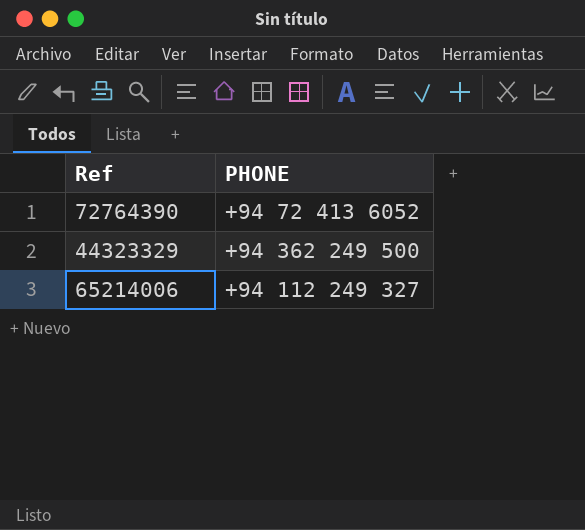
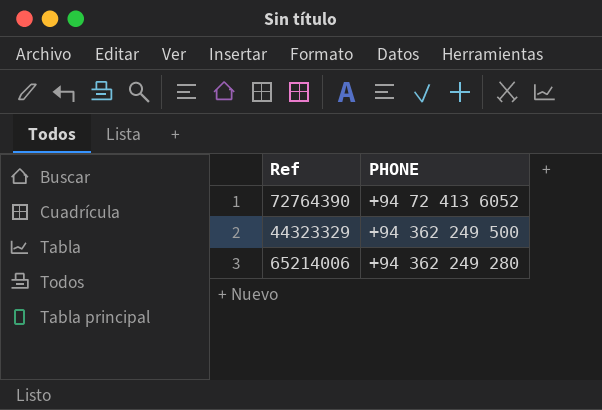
65214006 | PHONE: +94 112 249 327 -> +94 362 249 280

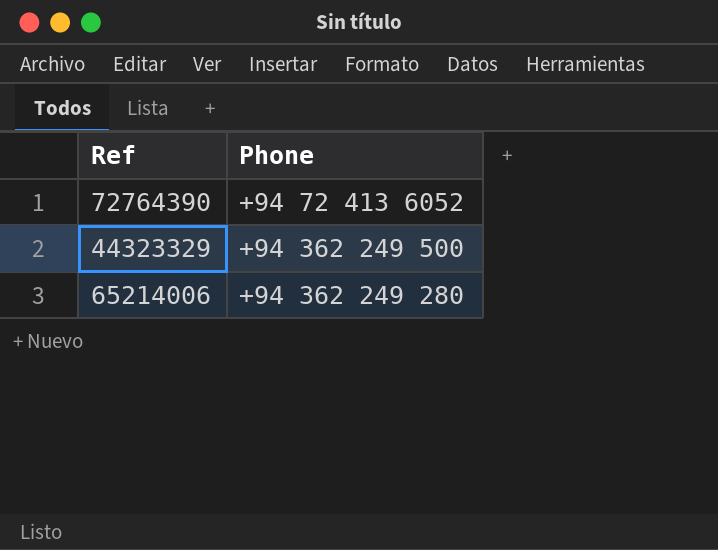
column name: PHONE -> Phone

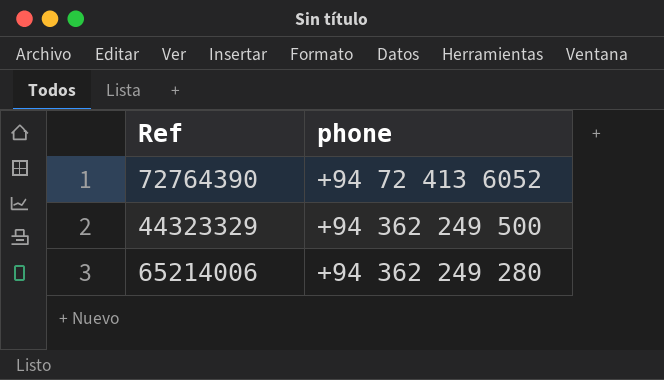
column name: Phone -> phone

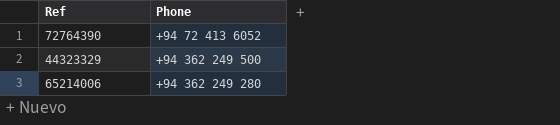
column name: phone -> Phone

